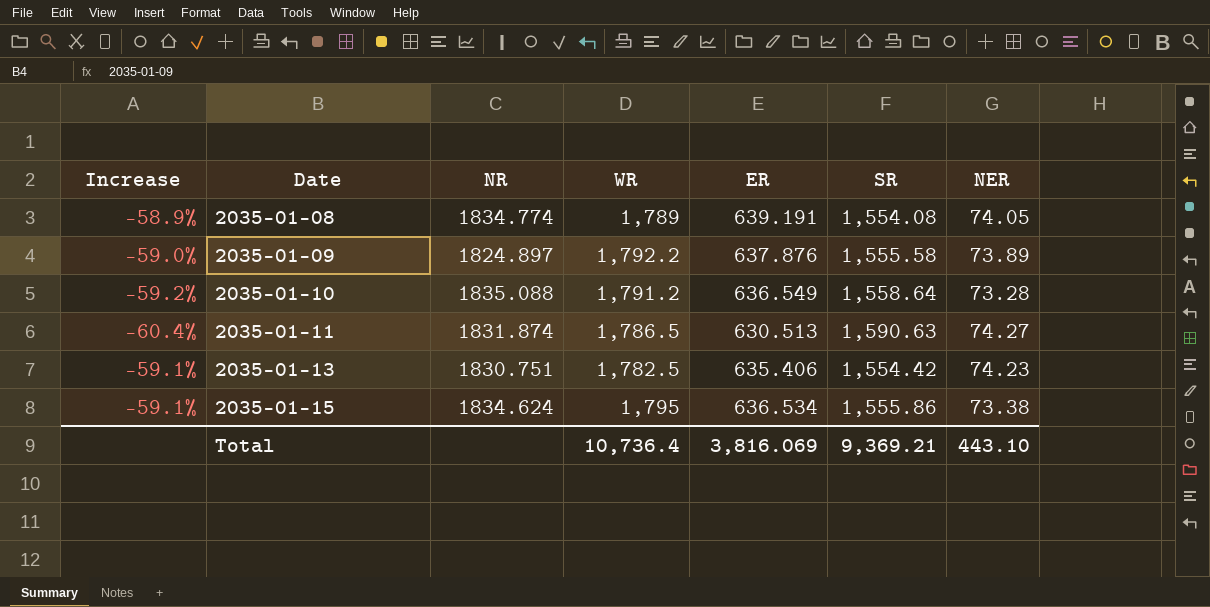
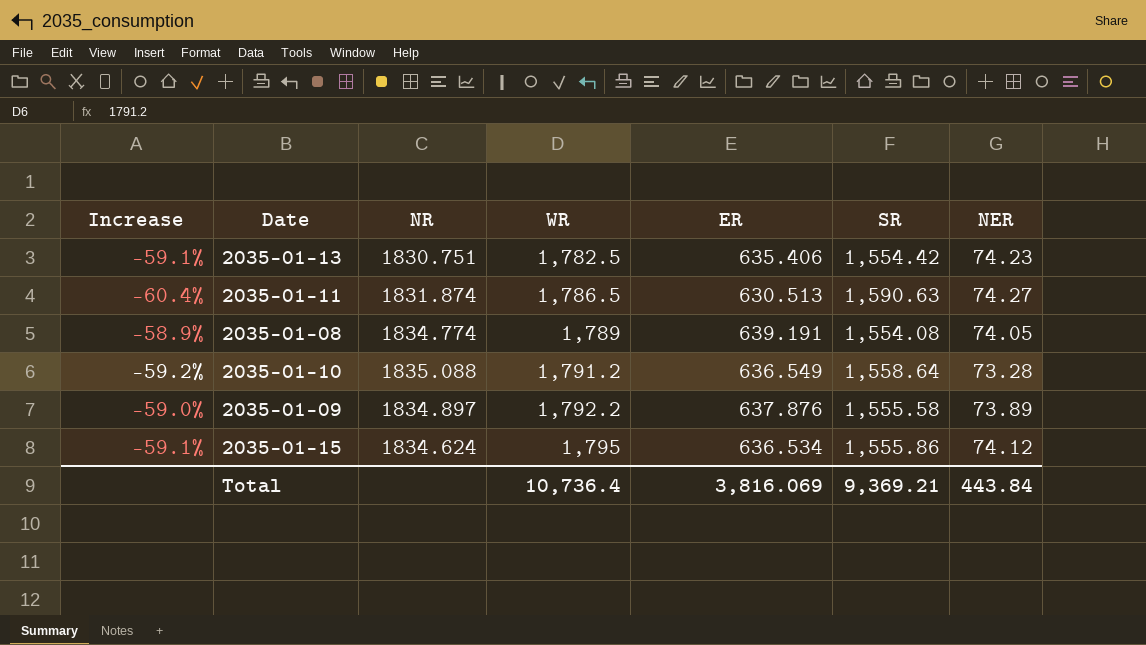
row order: Date ascending -> WR ascending
2035-01-09 | NR: 1824.897 -> 1834.897
2035-01-15 | NER: 73.38 -> 74.12
Total | NER: 443.10 -> 443.84

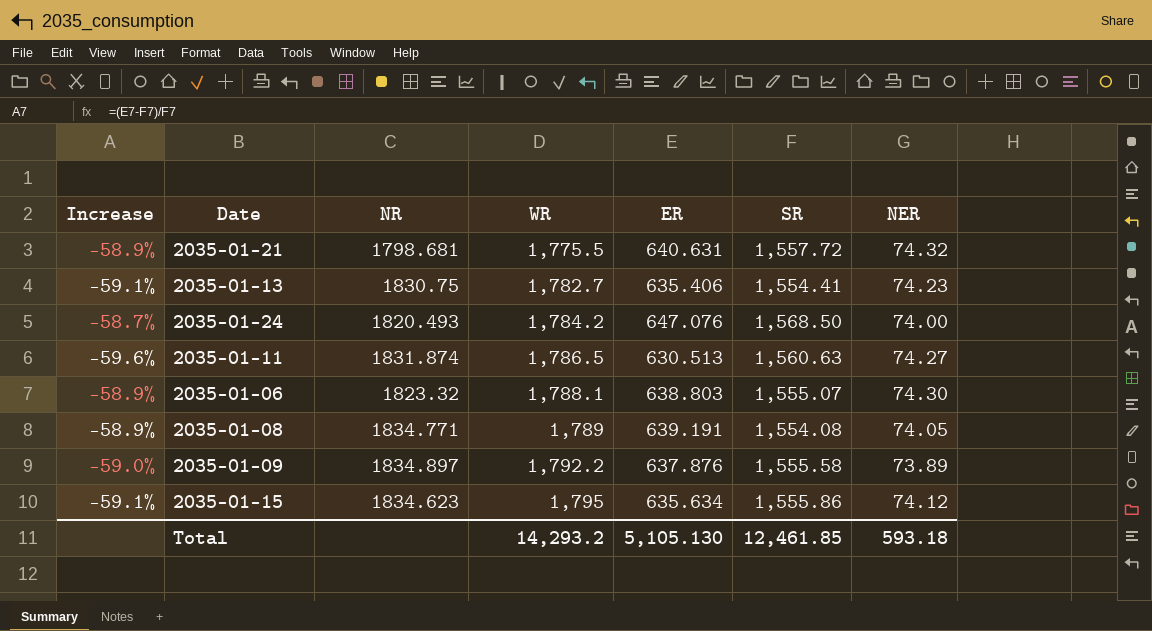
row 2035-01-10: -59.2% | 1835.088 | 1,791.2 | 636.549 | 1,558.64 | 73.28 -> none
row 2035-01-21: none -> -58.9% | 1798.681 | 1,775.5 | 640.631 | 1,557.72 | 74.32
2035-01-13 | NR: 1830.751 -> 1830.75
2035-01-13 | WR: 1,782.5 -> 1,782.7
2035-01-13 | SR: 1,554.42 -> 1,554.41
row 2035-01-24: none -> -58.7% | 1820.493 | 1,784.2 | 647.076 | 1,568.50 | 74.00
2035-01-11 | Increase: -60.4% -> -59.6%
2035-01-11 | SR: 1,590.63 -> 1,560.63
row 2035-01-06: none -> -58.9% | 1823.32 | 1,788.1 | 638.803 | 1,555.07 | 74.30
2035-01-08 | NR: 1834.774 -> 1834.771
2035-01-15 | NR: 1834.624 -> 1834.623
2035-01-15 | ER: 636.534 -> 635.634
Total | WR: 10,736.4 -> 14,293.2
Total | ER: 3,816.069 -> 5,105.130
Total | SR: 9,369.21 -> 12,461.85
Total | NER: 443.84 -> 593.18

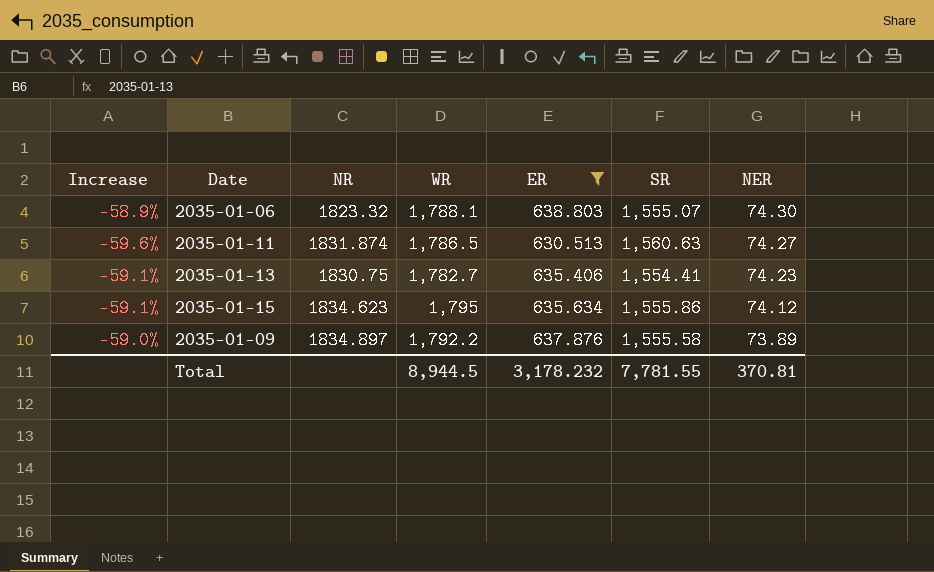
filter: none -> ER <= 638.803
row order: WR ascending -> NER descending
Total | WR: 14,293.2 -> 8,944.5
Total | ER: 5,105.130 -> 3,178.232
Total | SR: 12,461.85 -> 7,781.55
Total | NER: 593.18 -> 370.81

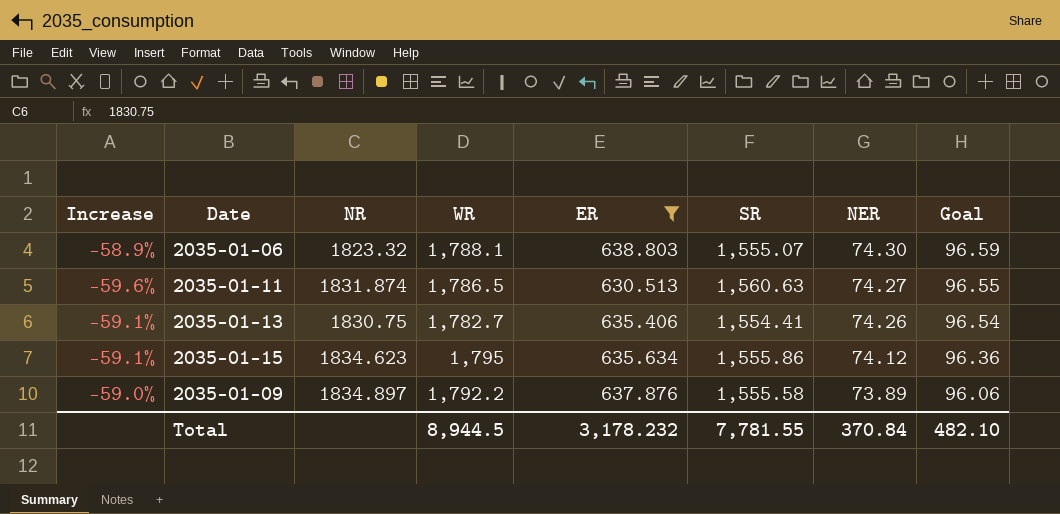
column Goal | formula: none -> [NER] * 1.3
2035-01-13 | NER: 74.23 -> 74.26
Total | NER: 370.81 -> 370.84

